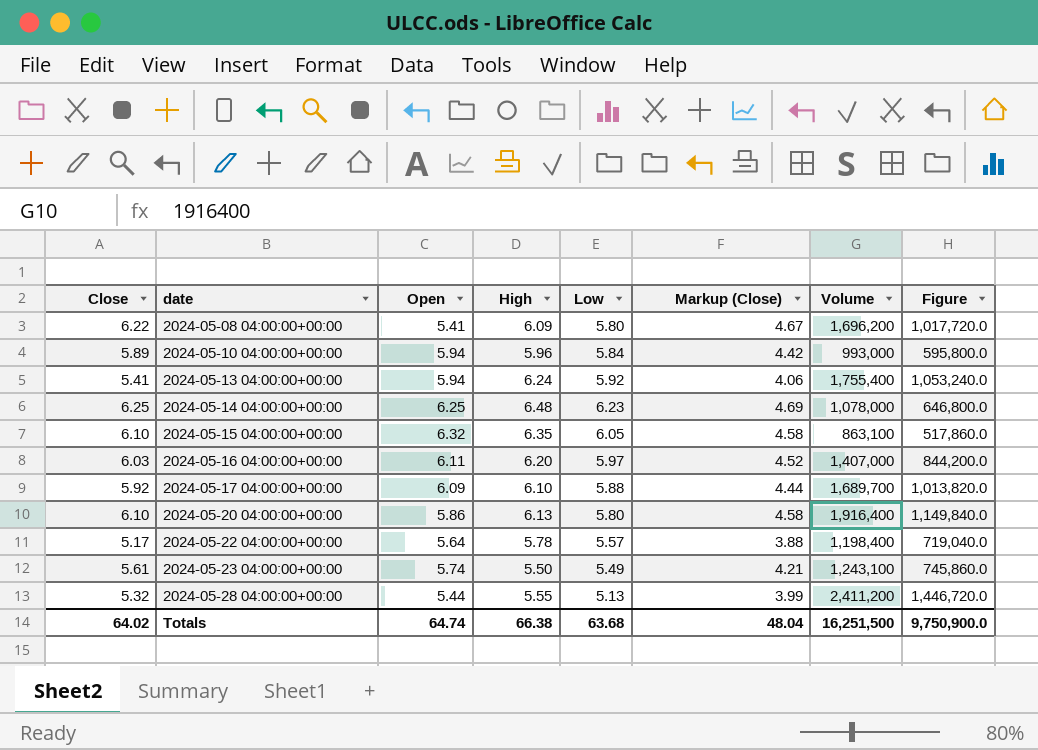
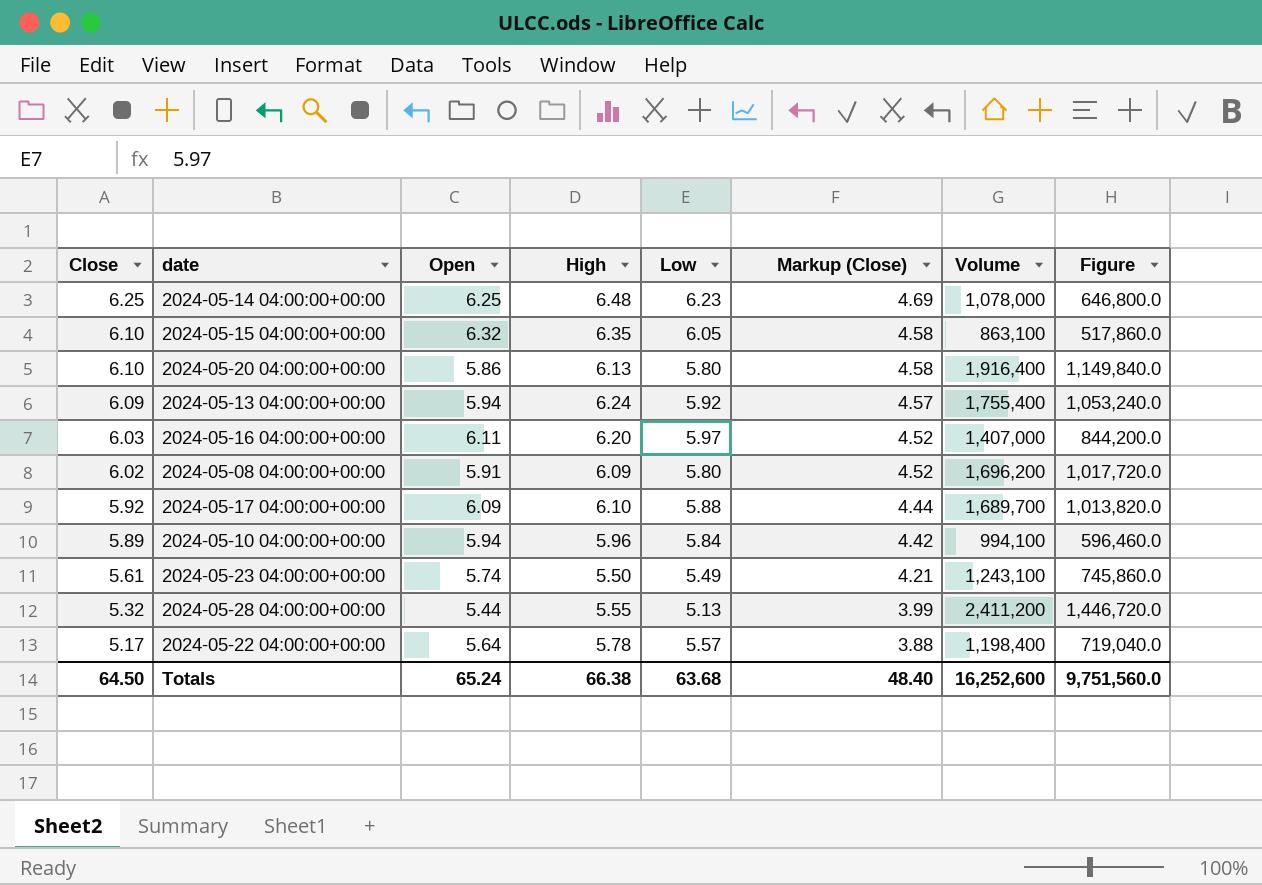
row order: date ascending -> Close descending
2024-05-13 04:00:00+00:00 | Close: 5.41 -> 6.09
2024-05-13 04:00:00+00:00 | Markup (Close): 4.06 -> 4.57
2024-05-08 04:00:00+00:00 | Close: 6.22 -> 6.02
2024-05-08 04:00:00+00:00 | Open: 5.41 -> 5.91
2024-05-08 04:00:00+00:00 | Markup (Close): 4.67 -> 4.52
2024-05-10 04:00:00+00:00 | Volume: 993,000 -> 994,100
2024-05-10 04:00:00+00:00 | Figure: 595,800.0 -> 596,460.0
Totals | Close: 64.02 -> 64.50
Totals | Open: 64.74 -> 65.24
Totals | Markup (Close): 48.04 -> 48.40
Totals | Volume: 16,251,500 -> 16,252,600
Totals | Figure: 9,750,900.0 -> 9,751,560.0

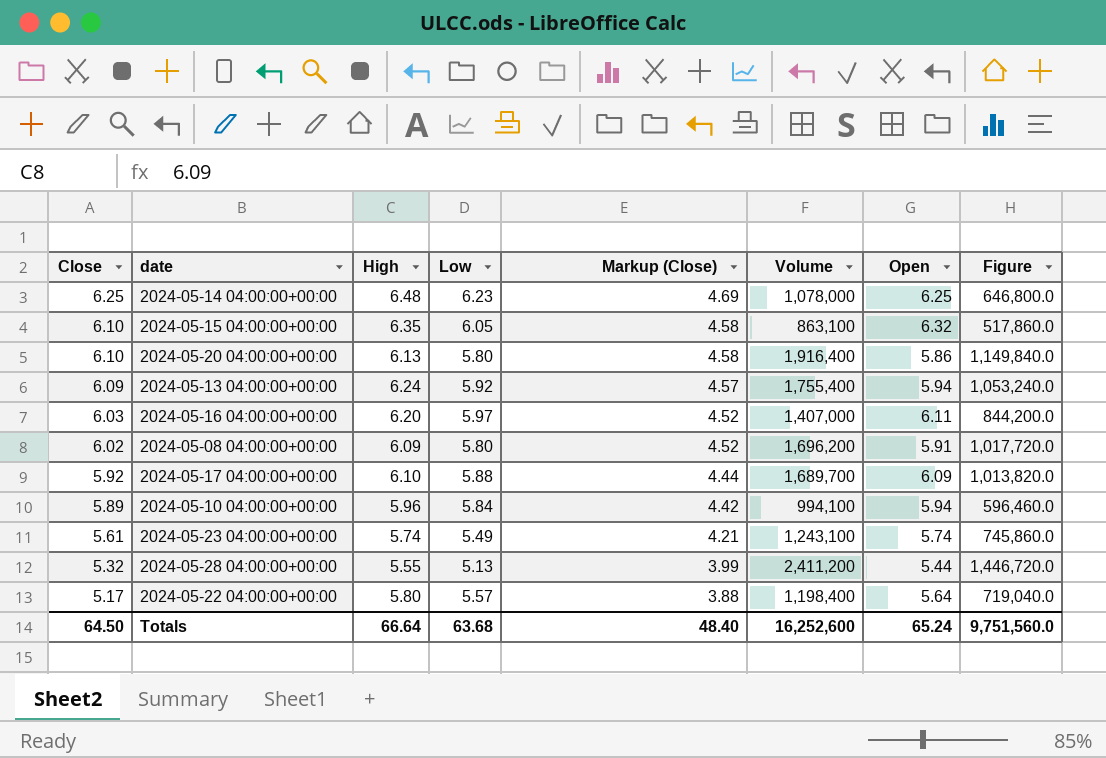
column Open | position: 3 -> 7
2024-05-23 04:00:00+00:00 | High: 5.50 -> 5.74
2024-05-22 04:00:00+00:00 | High: 5.78 -> 5.80
Totals | High: 66.38 -> 66.64

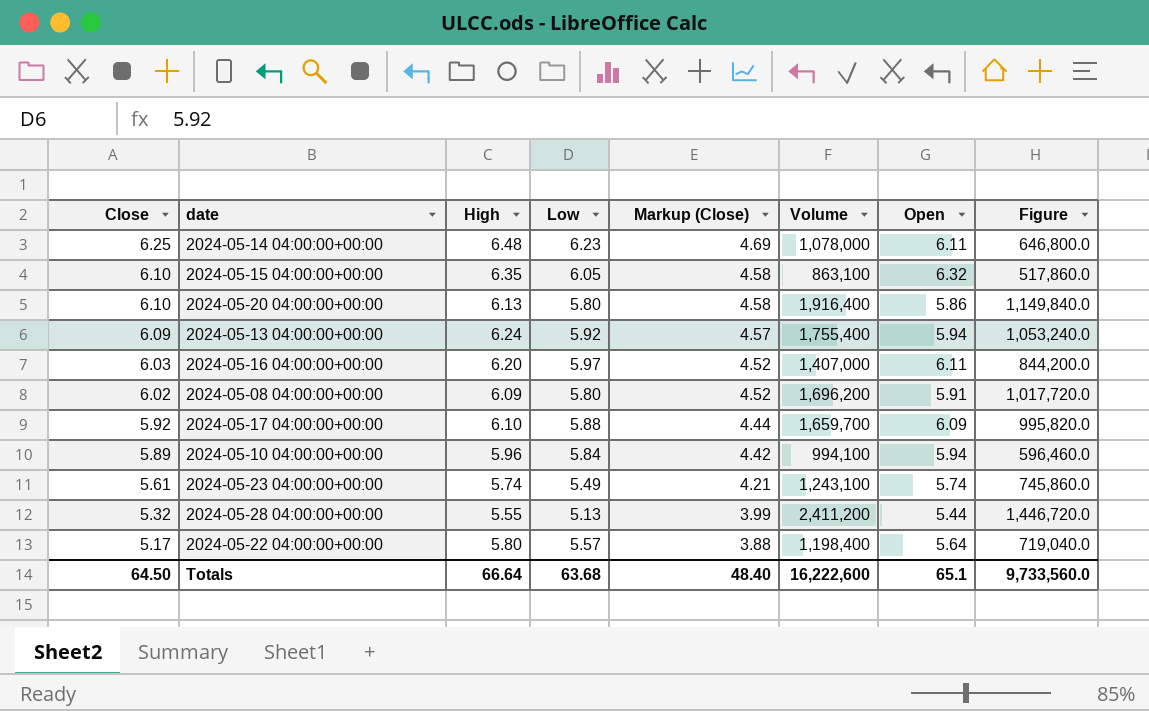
2024-05-14 04:00:00+00:00 | Open: 6.25 -> 6.11
2024-05-17 04:00:00+00:00 | Volume: 1,689,700 -> 1,659,700
2024-05-17 04:00:00+00:00 | Figure: 1,013,820.0 -> 995,820.0
Totals | Volume: 16,252,600 -> 16,222,600
Totals | Open: 65.24 -> 65.1
Totals | Figure: 9,751,560.0 -> 9,733,560.0

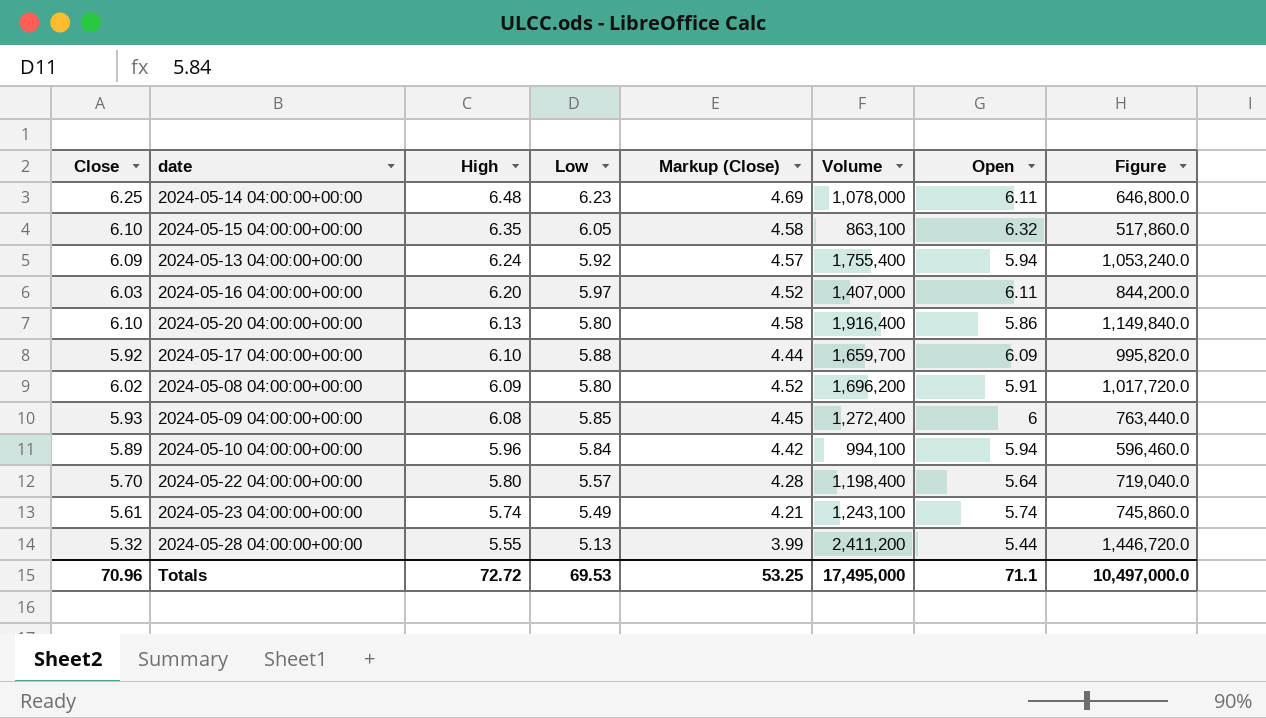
row order: Close descending -> High descending
row 2024-05-09 04:00:00+00:00: none -> 5.93 | 6.08 | 5.85 | 4.45 | 1,272,400 | 6 | 763,440.0
2024-05-22 04:00:00+00:00 | Close: 5.17 -> 5.70
2024-05-22 04:00:00+00:00 | Markup (Close): 3.88 -> 4.28
Totals | Close: 64.50 -> 70.96
Totals | High: 66.64 -> 72.72
Totals | Low: 63.68 -> 69.53
Totals | Markup (Close): 48.40 -> 53.25
Totals | Volume: 16,222,600 -> 17,495,000
Totals | Open: 65.1 -> 71.1
Totals | Figure: 9,733,560.0 -> 10,497,000.0

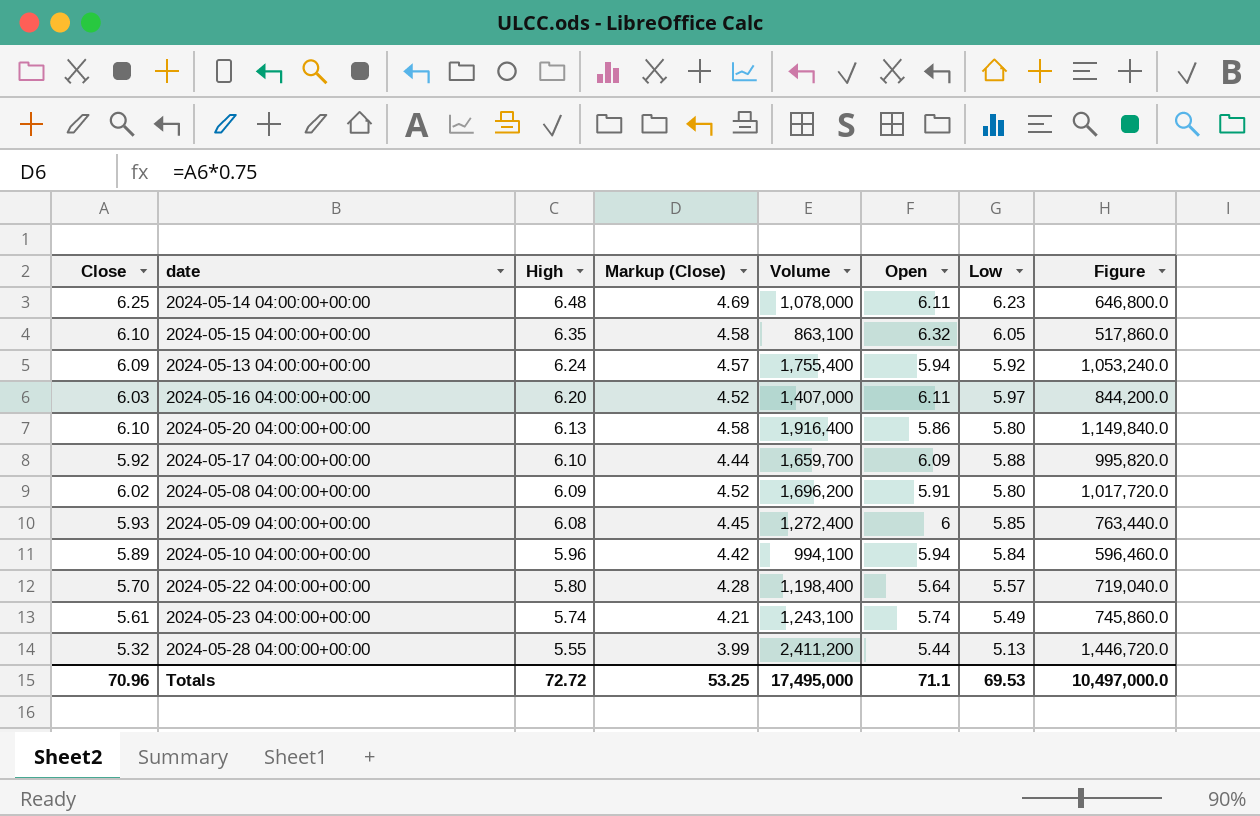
column Low | position: 4 -> 7

